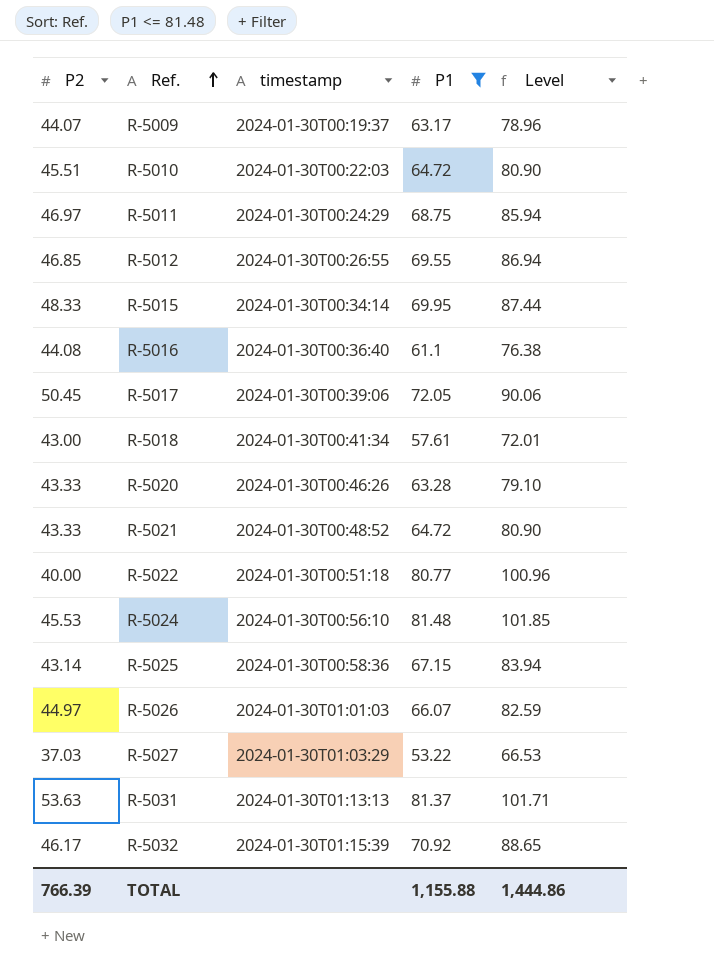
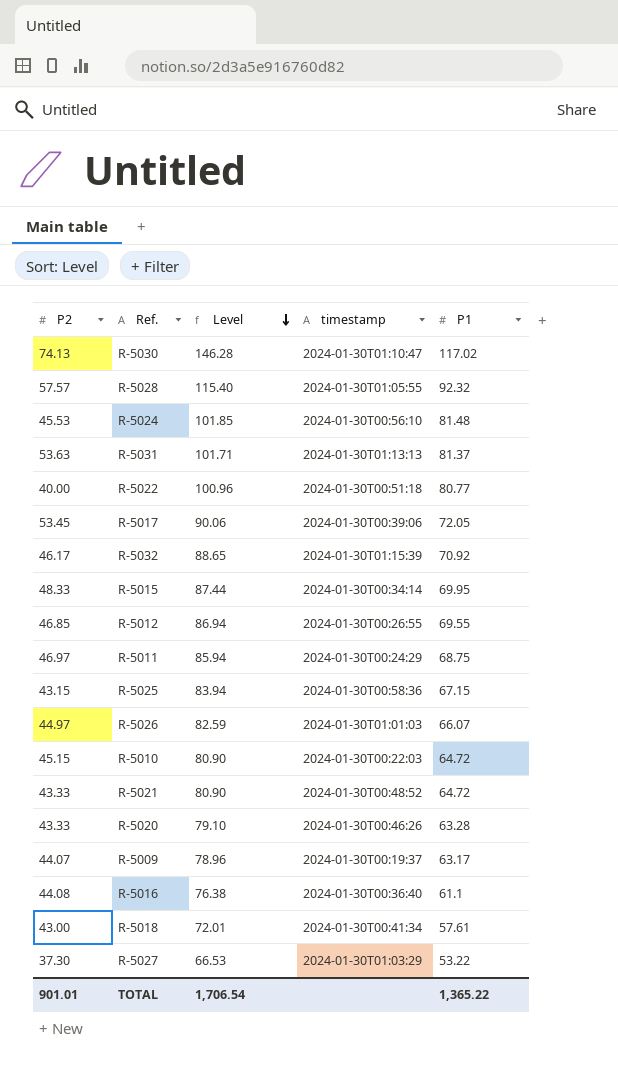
filter: P1 <= 81.48 -> none
row order: Ref. ascending -> Level descending
column Level | position: 5 -> 3
R-5017 | P2: 50.45 -> 53.45
R-5025 | P2: 43.14 -> 43.15
R-5010 | P2: 45.51 -> 45.15
R-5027 | P2: 37.03 -> 37.30
TOTAL | P2: 766.39 -> 901.01
TOTAL | Level: 1,444.86 -> 1,706.54
TOTAL | P1: 1,155.88 -> 1,365.22

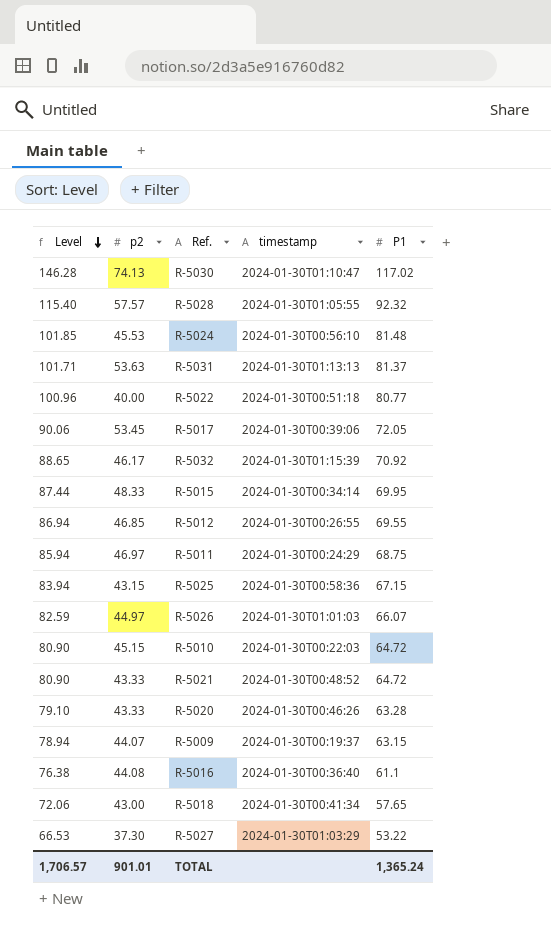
column Level | position: 3 -> 1
column name: P2 -> p2
R-5009 | Level: 78.96 -> 78.94
R-5009 | P1: 63.17 -> 63.15
R-5018 | Level: 72.01 -> 72.06
R-5018 | P1: 57.61 -> 57.65
TOTAL | Level: 1,706.54 -> 1,706.57
TOTAL | P1: 1,365.22 -> 1,365.24

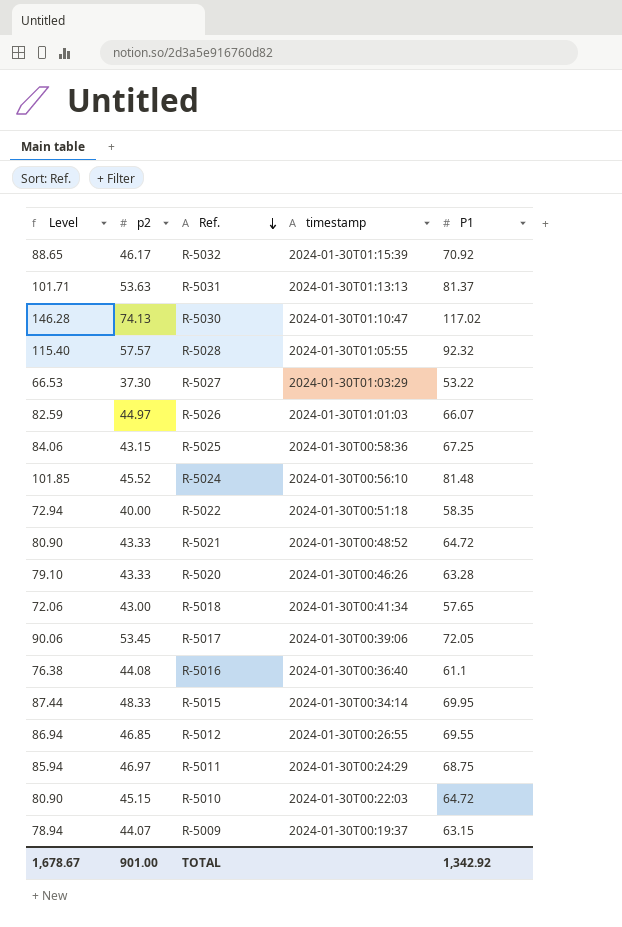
row order: Level descending -> Ref. descending
R-5025 | Level: 83.94 -> 84.06
R-5025 | P1: 67.15 -> 67.25
R-5024 | p2: 45.53 -> 45.52
R-5022 | Level: 100.96 -> 72.94
R-5022 | P1: 80.77 -> 58.35
TOTAL | Level: 1,706.57 -> 1,678.67
TOTAL | p2: 901.01 -> 901.00
TOTAL | P1: 1,365.24 -> 1,342.92

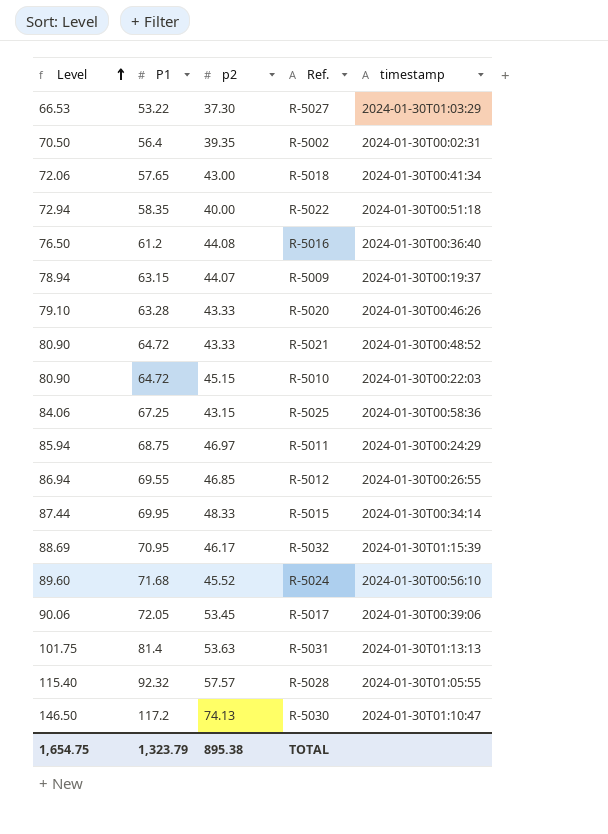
row order: Ref. descending -> Level ascending
column P1 | position: 5 -> 2
row R-5026: 82.59 | 44.97 | 2024-01-30T01:01:03 | 66.07 -> none
row R-5002: none -> 70.50 | 56.4 | 39.35 | 2024-01-30T00:02:31
R-5016 | Level: 76.38 -> 76.50
R-5016 | P1: 61.1 -> 61.2
R-5032 | Level: 88.65 -> 88.69
R-5032 | P1: 70.92 -> 70.95
R-5024 | Level: 101.85 -> 89.60
R-5024 | P1: 81.48 -> 71.68
R-5031 | Level: 101.71 -> 101.75
R-5031 | P1: 81.37 -> 81.4
R-5030 | Level: 146.28 -> 146.50
R-5030 | P1: 117.02 -> 117.2
TOTAL | Level: 1,678.67 -> 1,654.75
TOTAL | P1: 1,342.92 -> 1,323.79
TOTAL | p2: 901.00 -> 895.38

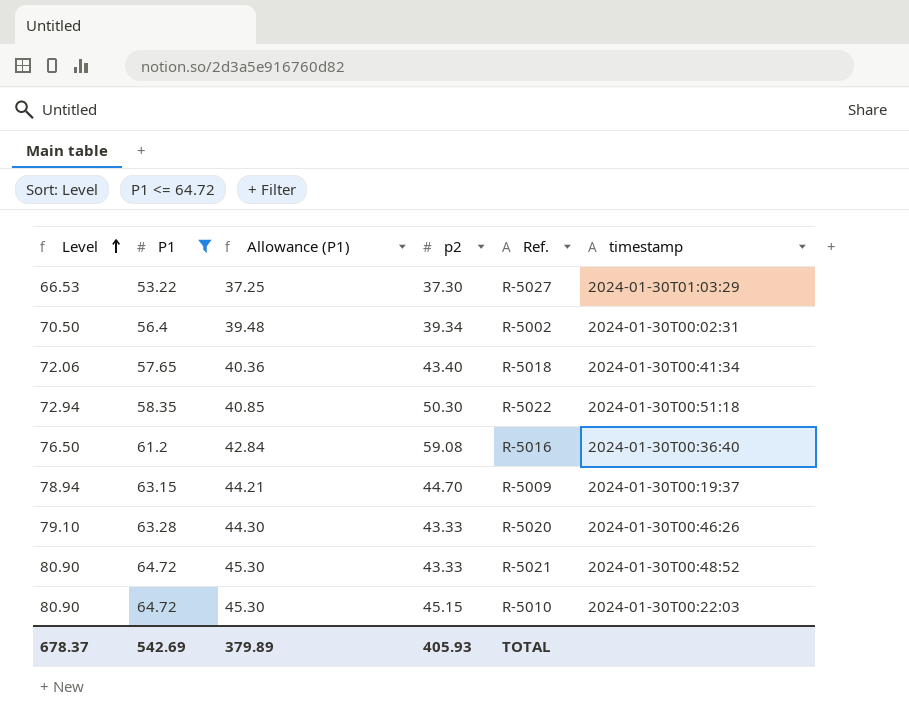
filter: none -> P1 <= 64.72
column Allowance (P1) | formula: none -> [P1] * 0.7
R-5002 | p2: 39.35 -> 39.34
R-5018 | p2: 43.00 -> 43.40
R-5022 | p2: 40.00 -> 50.30
R-5016 | p2: 44.08 -> 59.08
R-5009 | p2: 44.07 -> 44.70
TOTAL | Level: 1,654.75 -> 678.37
TOTAL | P1: 1,323.79 -> 542.69
TOTAL | p2: 895.38 -> 405.93

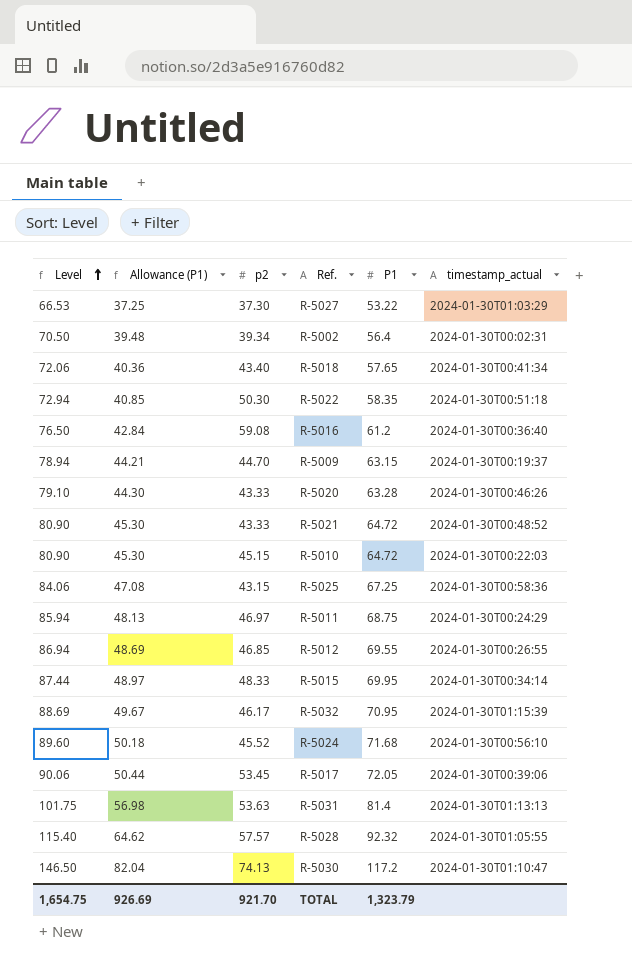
filter: P1 <= 64.72 -> none
column P1 | position: 2 -> 5
column name: timestamp -> timestamp_actual
TOTAL | Level: 678.37 -> 1,654.75
TOTAL | Allowance (P1): 379.89 -> 926.69
TOTAL | p2: 405.93 -> 921.70
TOTAL | P1: 542.69 -> 1,323.79

